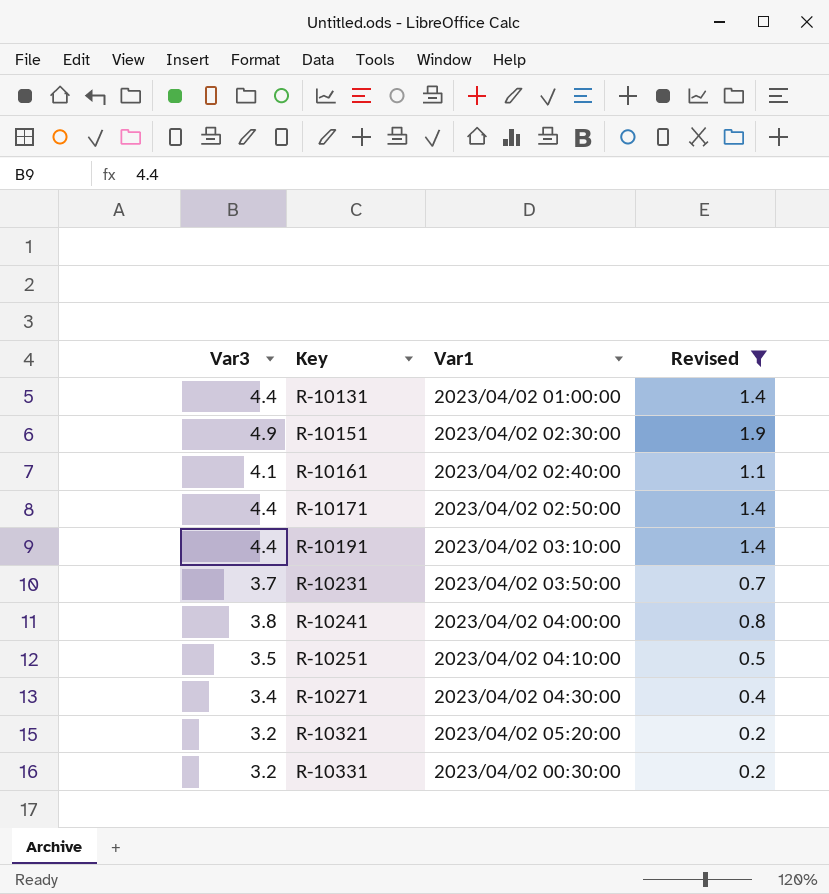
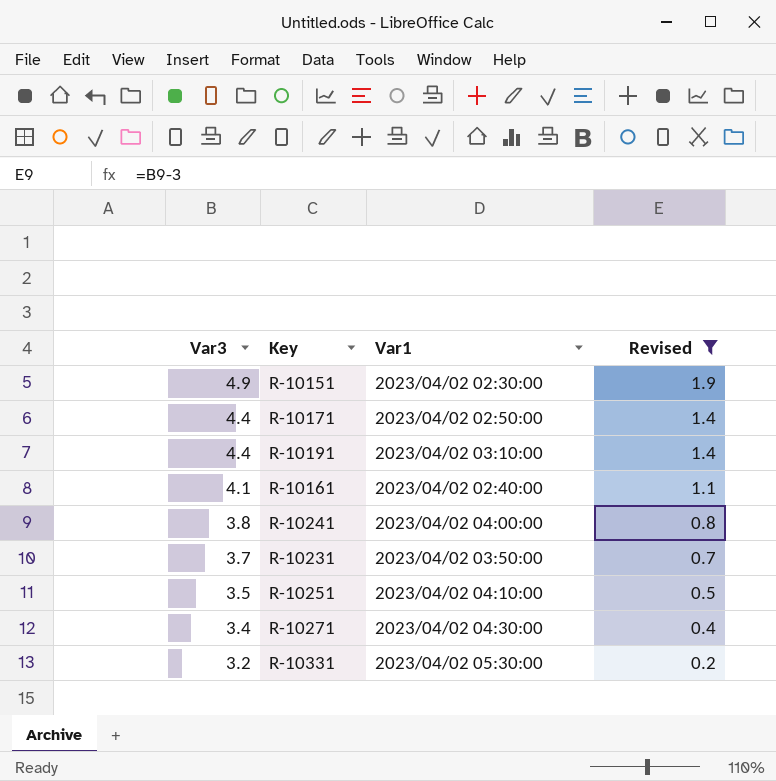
row order: Key ascending -> Var3 descending
row R-10131: 4.4 | 2023/04/02 01:00:00 | 1.4 -> none
row R-10321: 3.2 | 2023/04/02 05:20:00 | 0.2 -> none
R-10331 | Var1: 2023/04/02 00:30:00 -> 2023/04/02 05:30:00

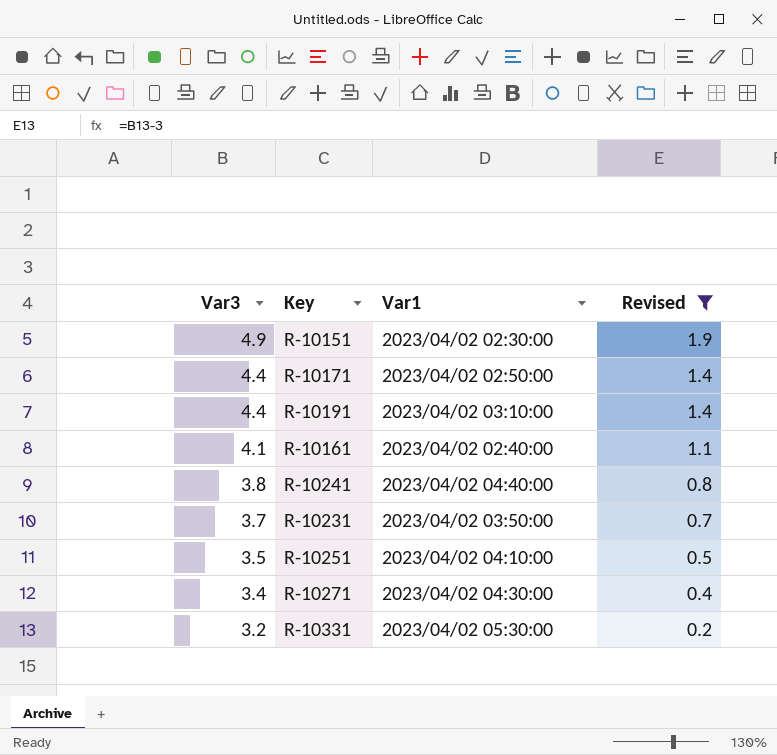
R-10241 | Var1: 2023/04/02 04:00:00 -> 2023/04/02 04:40:00

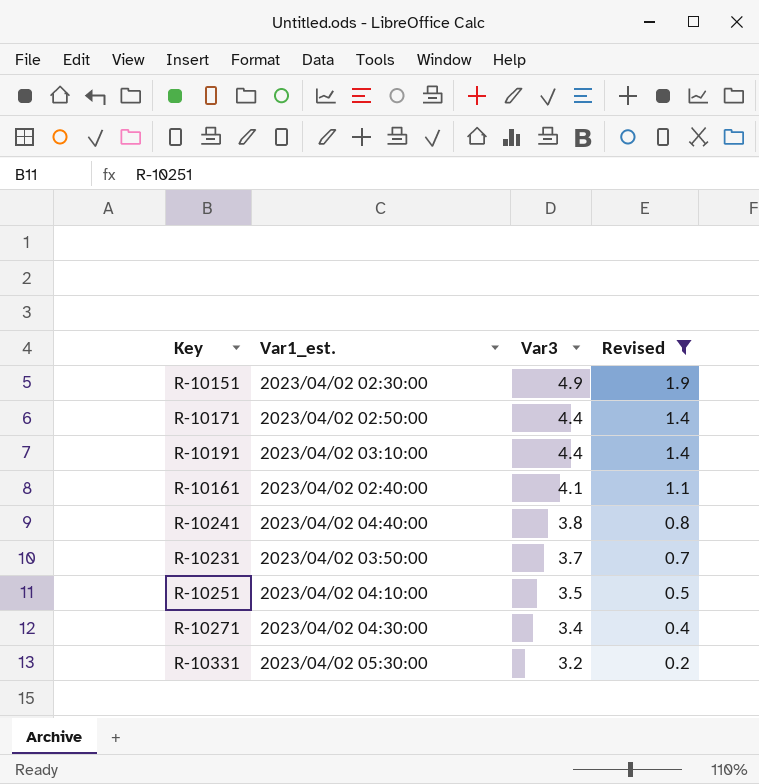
column name: Var1 -> Var1_est.
column Var3 | position: 1 -> 3

